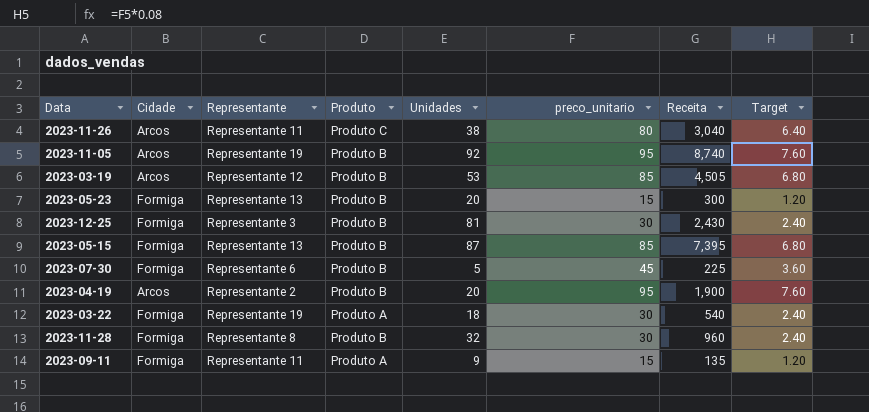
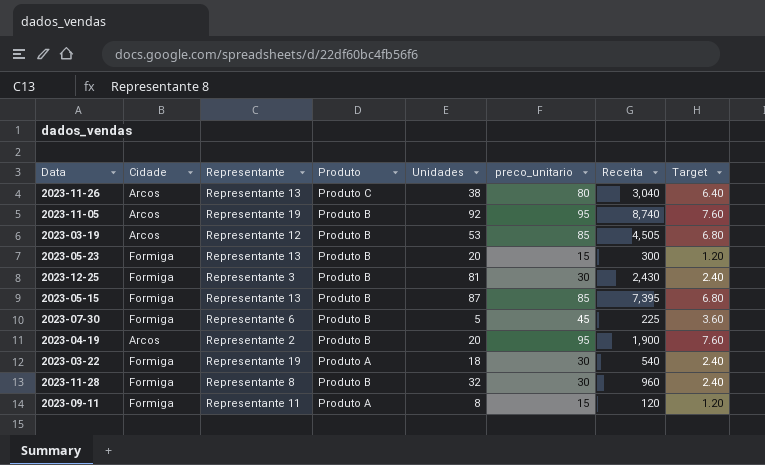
2023-11-26 | Representante: Representante 11 -> Representante 13
2023-09-11 | Unidades: 9 -> 8
2023-09-11 | Receita: 135 -> 120

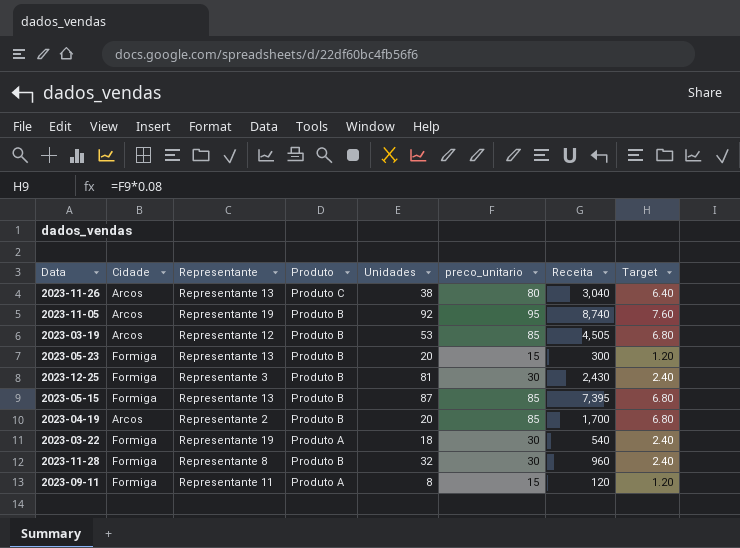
row 2023-07-30: Formiga | Representante 6 | Produto B | 5 | 45 | 225 | 3.60 -> none
2023-04-19 | preco_unitario: 95 -> 85
2023-04-19 | Receita: 1,900 -> 1,700
2023-04-19 | Target: 7.60 -> 6.80

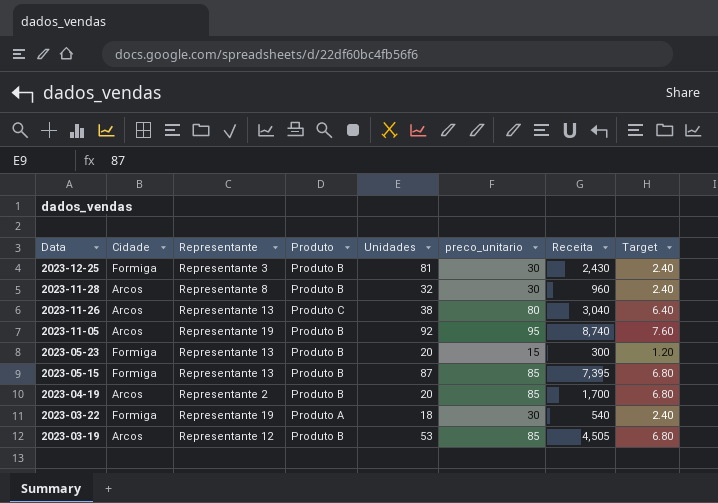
row order: none -> Data descending
row 2023-09-11: Formiga | Representante 11 | Produto A | 8 | 15 | 120 | 1.20 -> none
2023-11-28 | Cidade: Formiga -> Arcos

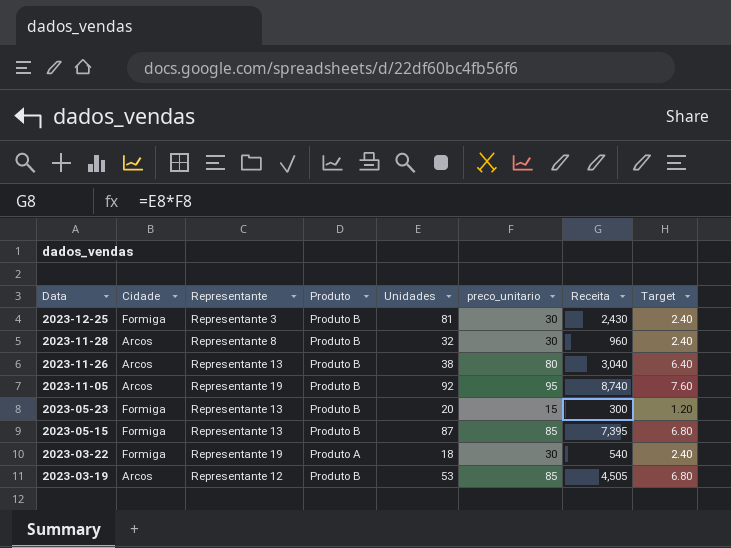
row 2023-04-19: Arcos | Representante 2 | Produto B | 20 | 85 | 1,700 | 6.80 -> none
2023-11-26 | Produto: Produto C -> Produto B

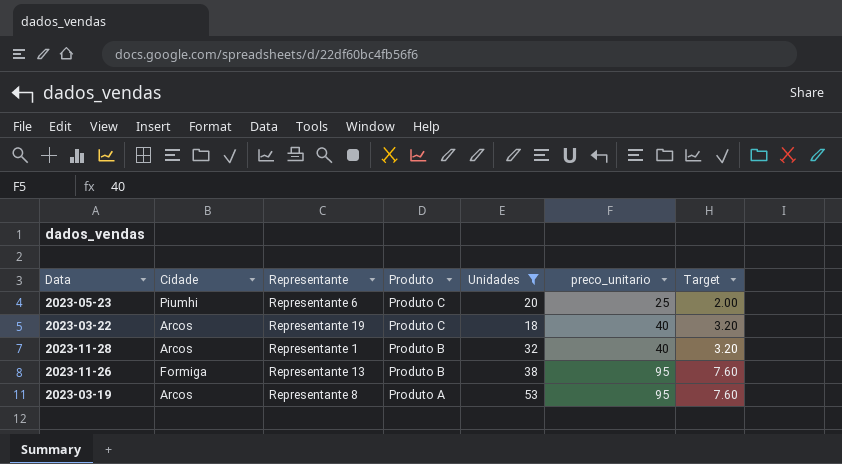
filter: none -> Unidades <= 53
row order: Data descending -> Produto descending
column Receita | formula: [Unidades] * [preco_unitario] -> none
2023-05-23 | Cidade: Formiga -> Piumhi
2023-05-23 | Representante: Representante 13 -> Representante 6
2023-05-23 | Produto: Produto B -> Produto C
2023-05-23 | preco_unitario: 15 -> 25
2023-05-23 | Target: 1.20 -> 2.00
2023-03-22 | Cidade: Formiga -> Arcos
2023-03-22 | Produto: Produto A -> Produto C
2023-03-22 | preco_unitario: 30 -> 40
2023-03-22 | Target: 2.40 -> 3.20
2023-11-28 | Representante: Representante 8 -> Representante 1
2023-11-28 | preco_unitario: 30 -> 40
2023-11-28 | Target: 2.40 -> 3.20
2023-11-26 | Cidade: Arcos -> Formiga
2023-11-26 | preco_unitario: 80 -> 95
2023-11-26 | Target: 6.40 -> 7.60
2023-03-19 | Representante: Representante 12 -> Representante 8
2023-03-19 | Produto: Produto B -> Produto A
2023-03-19 | preco_unitario: 85 -> 95
2023-03-19 | Target: 6.80 -> 7.60

